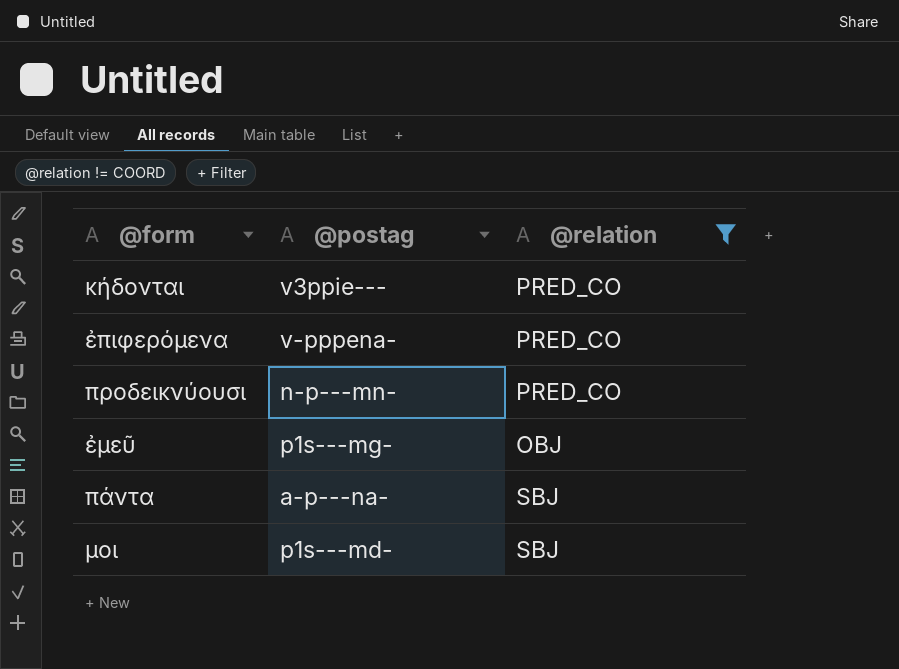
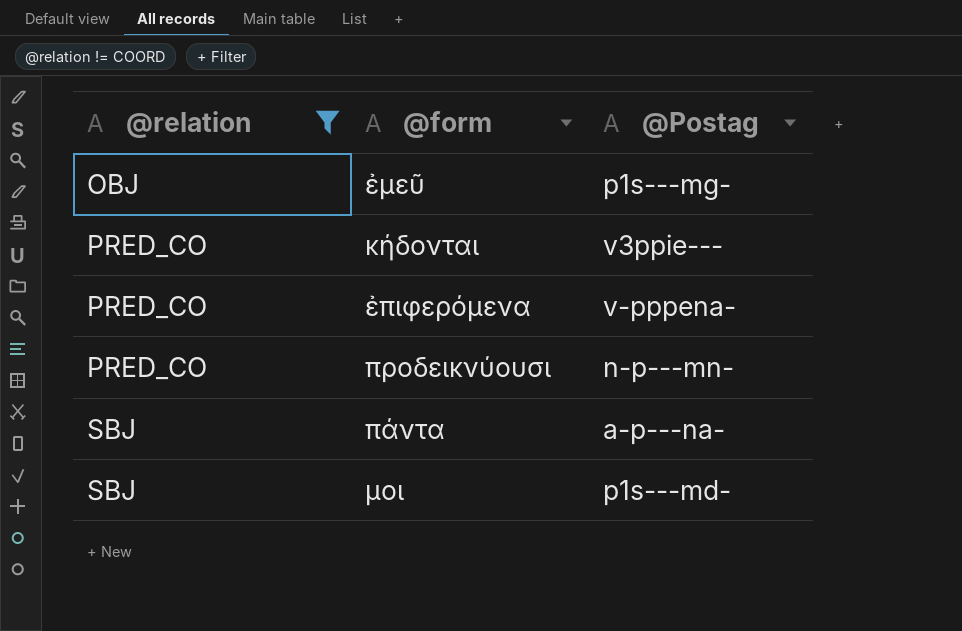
row order: none -> @relation ascending
column @relation | position: 3 -> 1
column name: @postag -> @Postag

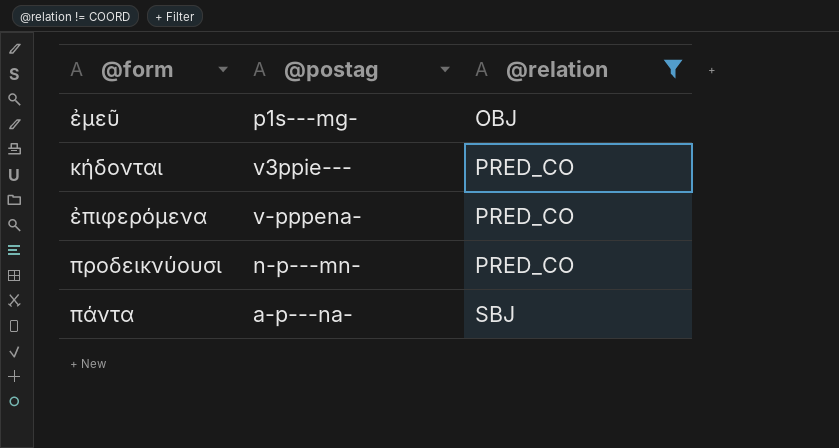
column name: @Postag -> @postag
column @relation | position: 1 -> 3
row μοι: SBJ | p1s---md- -> none

